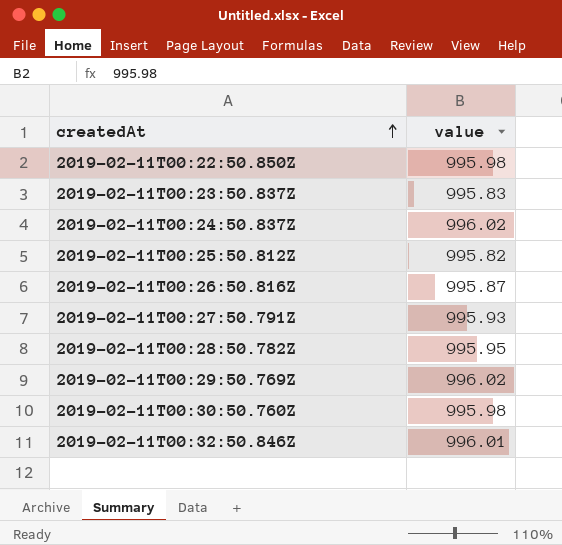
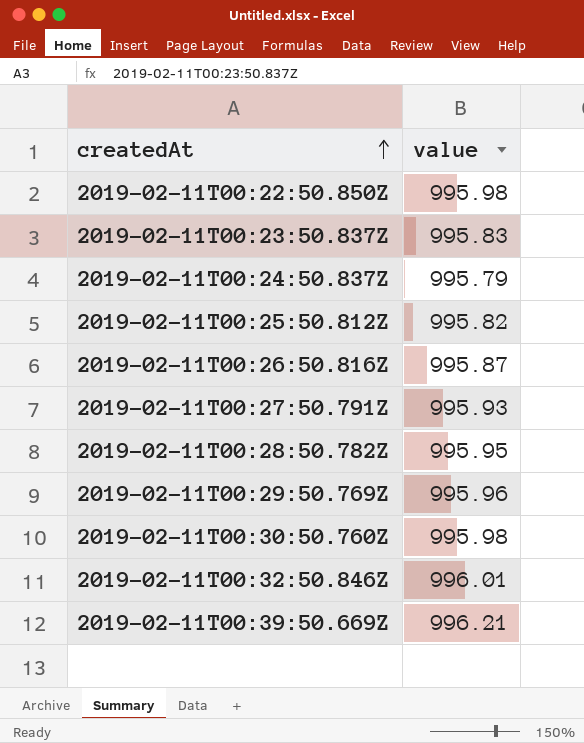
2019-02-11T00:24:50.837Z | value: 996.02 -> 995.79
2019-02-11T00:29:50.769Z | value: 996.02 -> 995.96
row 2019-02-11T00:39:50.669Z: none -> 996.21

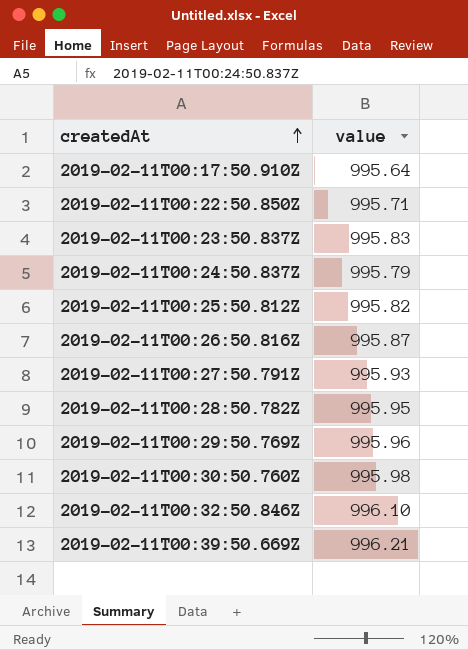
row 2019-02-11T00:17:50.910Z: none -> 995.64
2019-02-11T00:22:50.850Z | value: 995.98 -> 995.71
2019-02-11T00:32:50.846Z | value: 996.01 -> 996.10

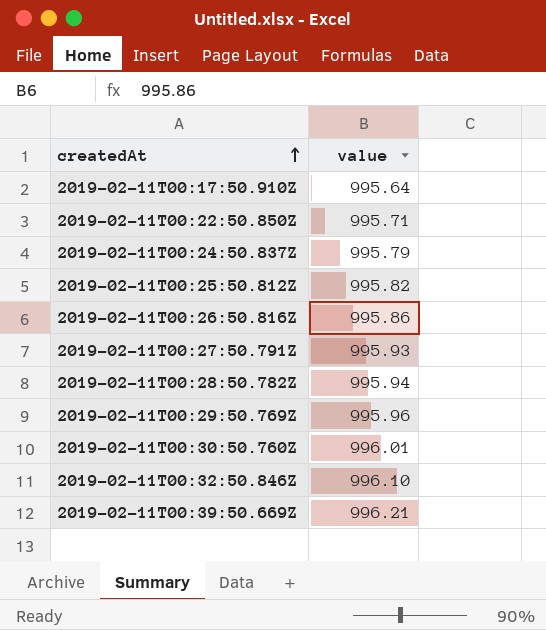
row 2019-02-11T00:23:50.837Z: 995.83 -> none
2019-02-11T00:26:50.816Z | value: 995.87 -> 995.86
2019-02-11T00:28:50.782Z | value: 995.95 -> 995.94
2019-02-11T00:30:50.760Z | value: 995.98 -> 996.01

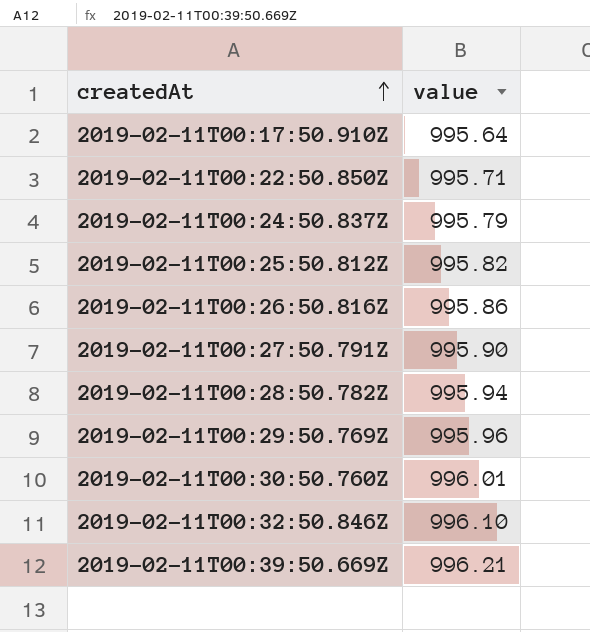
2019-02-11T00:27:50.791Z | value: 995.93 -> 995.90

